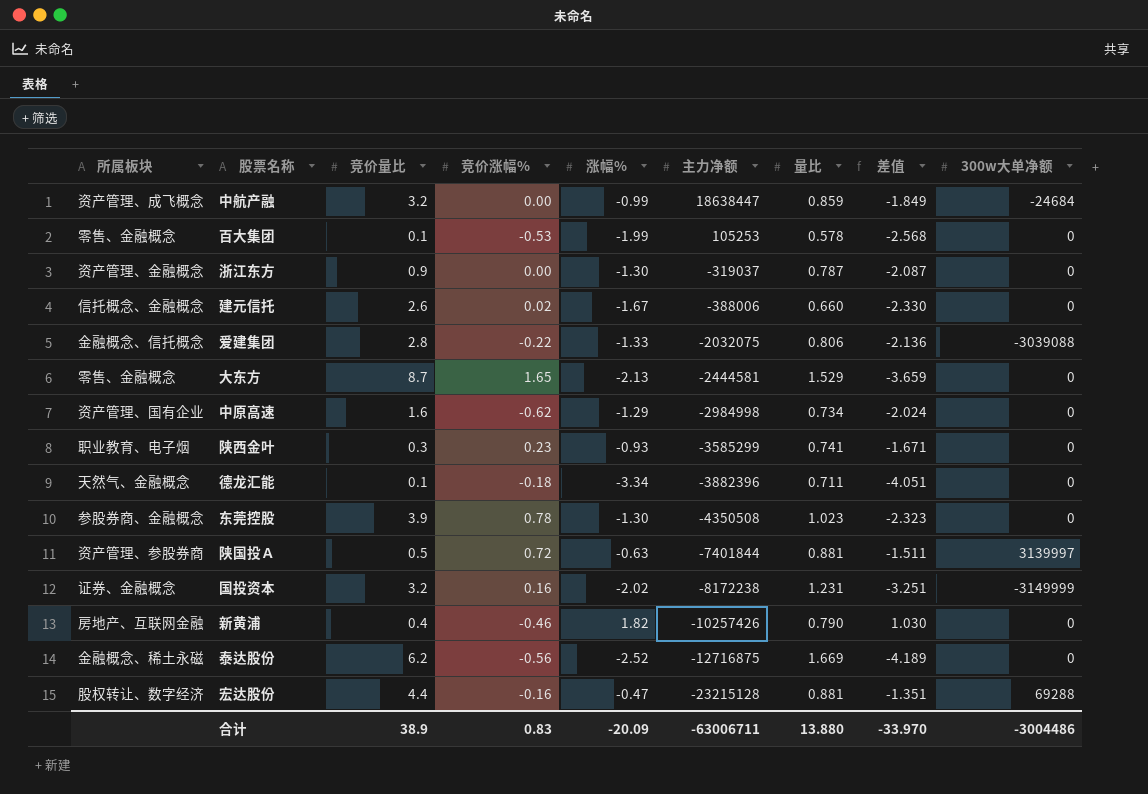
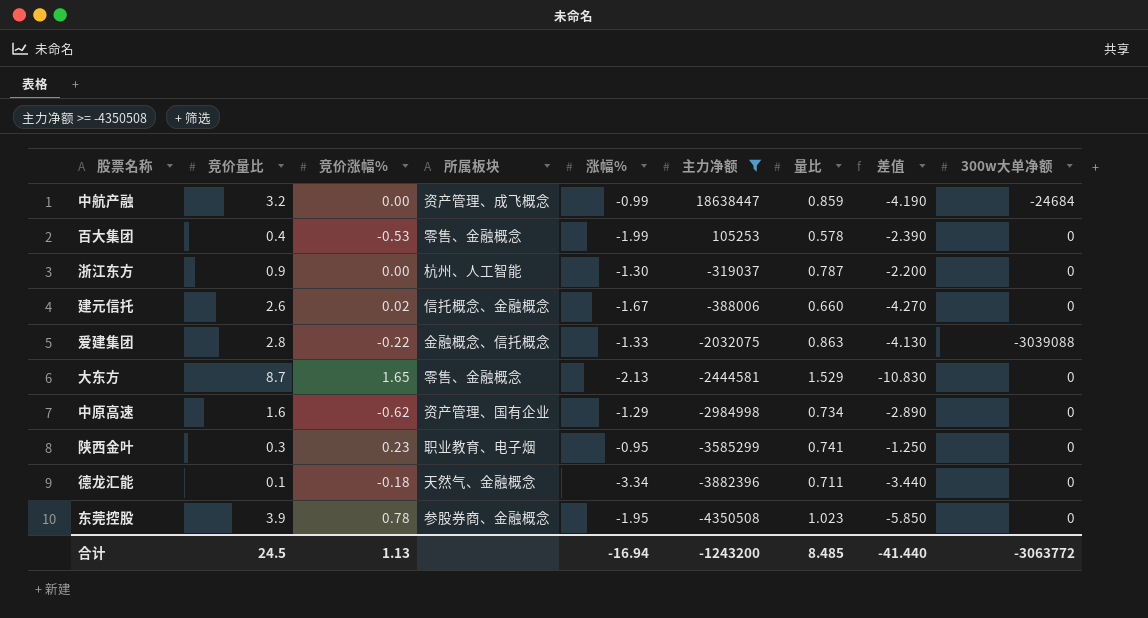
filter: none -> 主力净额 >= -4350508
column 所属板块 | position: 1 -> 4
column 差值 | formula: [涨幅%] - [量比] -> [涨幅%] - [竞价量比]
百大集团 | 竞价量比: 0.1 -> 0.4
浙江东方 | 所属板块: 资产管理、金融概念 -> 杭州、人工智能
爱建集团 | 量比: 0.806 -> 0.863
陕西金叶 | 涨幅%: -0.93 -> -0.95
东莞控股 | 涨幅%: -1.30 -> -1.95
合计 | 竞价量比: 38.9 -> 24.5
合计 | 竞价涨幅%: 0.83 -> 1.13
合计 | 涨幅%: -20.09 -> -16.94
合计 | 主力净额: -63006711 -> -1243200
合计 | 量比: 13.880 -> 8.485
合计 | 差值: -33.970 -> -41.440
合计 | 300w大单净额: -3004486 -> -3063772

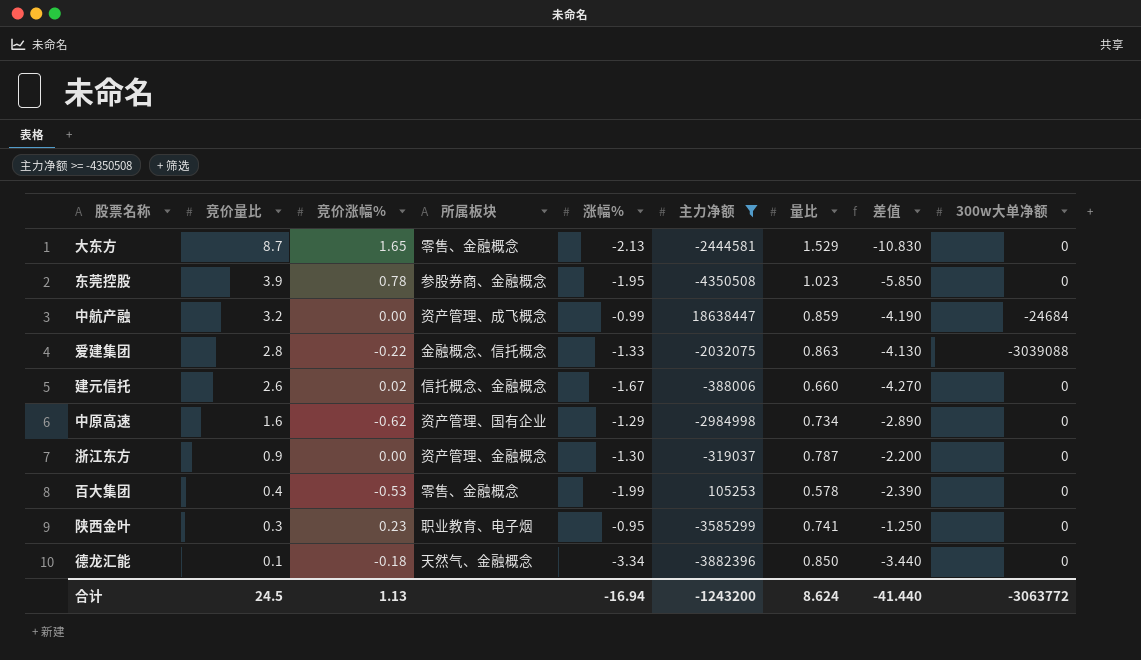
row order: 主力净额 descending -> 竞价量比 descending
浙江东方 | 所属板块: 杭州、人工智能 -> 资产管理、金融概念
德龙汇能 | 量比: 0.711 -> 0.850
合计 | 量比: 8.485 -> 8.624

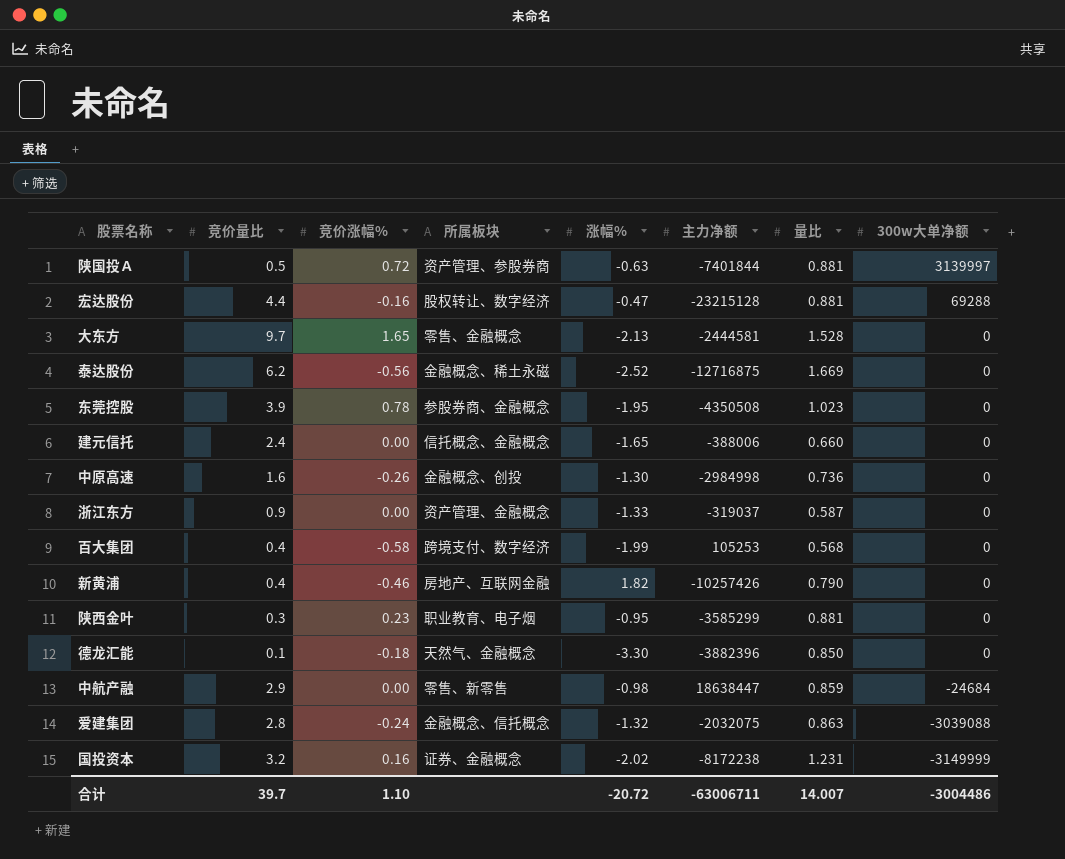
filter: 主力净额 >= -4350508 -> none
row order: 竞价量比 descending -> 300w大单净额 descending
column 差值 | formula: [涨幅%] - [竞价量比] -> none
大东方 | 竞价量比: 8.7 -> 9.7
大东方 | 量比: 1.529 -> 1.528
建元信托 | 竞价量比: 2.6 -> 2.4
建元信托 | 竞价涨幅%: 0.02 -> 0.00
建元信托 | 涨幅%: -1.67 -> -1.65
中原高速 | 竞价涨幅%: -0.62 -> -0.26
中原高速 | 所属板块: 资产管理、国有企业 -> 金融概念、创投
中原高速 | 涨幅%: -1.29 -> -1.30
中原高速 | 量比: 0.734 -> 0.736
浙江东方 | 涨幅%: -1.30 -> -1.33
浙江东方 | 量比: 0.787 -> 0.587
百大集团 | 竞价涨幅%: -0.53 -> -0.58
百大集团 | 所属板块: 零售、金融概念 -> 跨境支付、数字经济
百大集团 | 量比: 0.578 -> 0.568
陕西金叶 | 量比: 0.741 -> 0.881
德龙汇能 | 涨幅%: -3.34 -> -3.30
中航产融 | 竞价量比: 3.2 -> 2.9
中航产融 | 所属板块: 资产管理、成飞概念 -> 零售、新零售
中航产融 | 涨幅%: -0.99 -> -0.98
爱建集团 | 竞价涨幅%: -0.22 -> -0.24
爱建集团 | 涨幅%: -1.33 -> -1.32
合计 | 竞价量比: 24.5 -> 39.7
合计 | 竞价涨幅%: 1.13 -> 1.10
合计 | 涨幅%: -16.94 -> -20.72
合计 | 主力净额: -1243200 -> -63006711
合计 | 量比: 8.624 -> 14.007
合计 | 300w大单净额: -3063772 -> -3004486

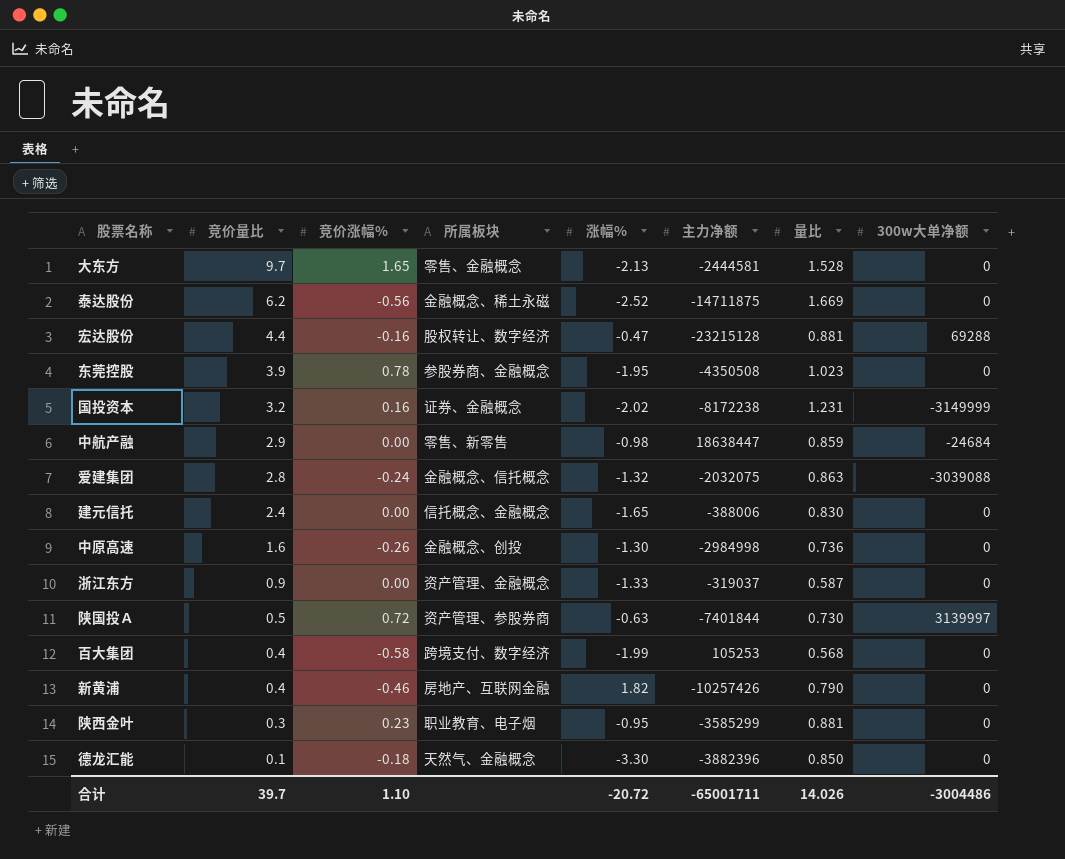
row order: 300w大单净额 descending -> 竞价量比 descending
泰达股份 | 主力净额: -12716875 -> -14711875
建元信托 | 量比: 0.660 -> 0.830
陕国投Ａ | 量比: 0.881 -> 0.730
合计 | 主力净额: -63006711 -> -65001711
合计 | 量比: 14.007 -> 14.026

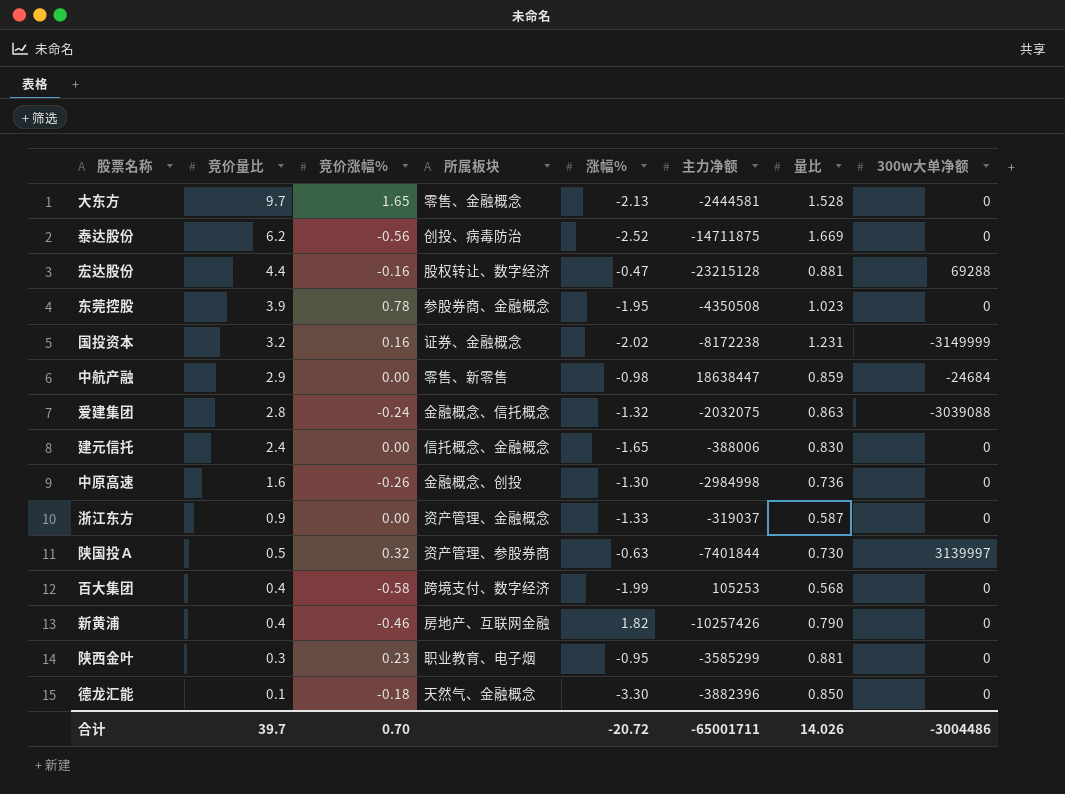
泰达股份 | 所属板块: 金融概念、稀土永磁 -> 创投、病毒防治
陕国投Ａ | 竞价涨幅%: 0.72 -> 0.32
合计 | 竞价涨幅%: 1.10 -> 0.70

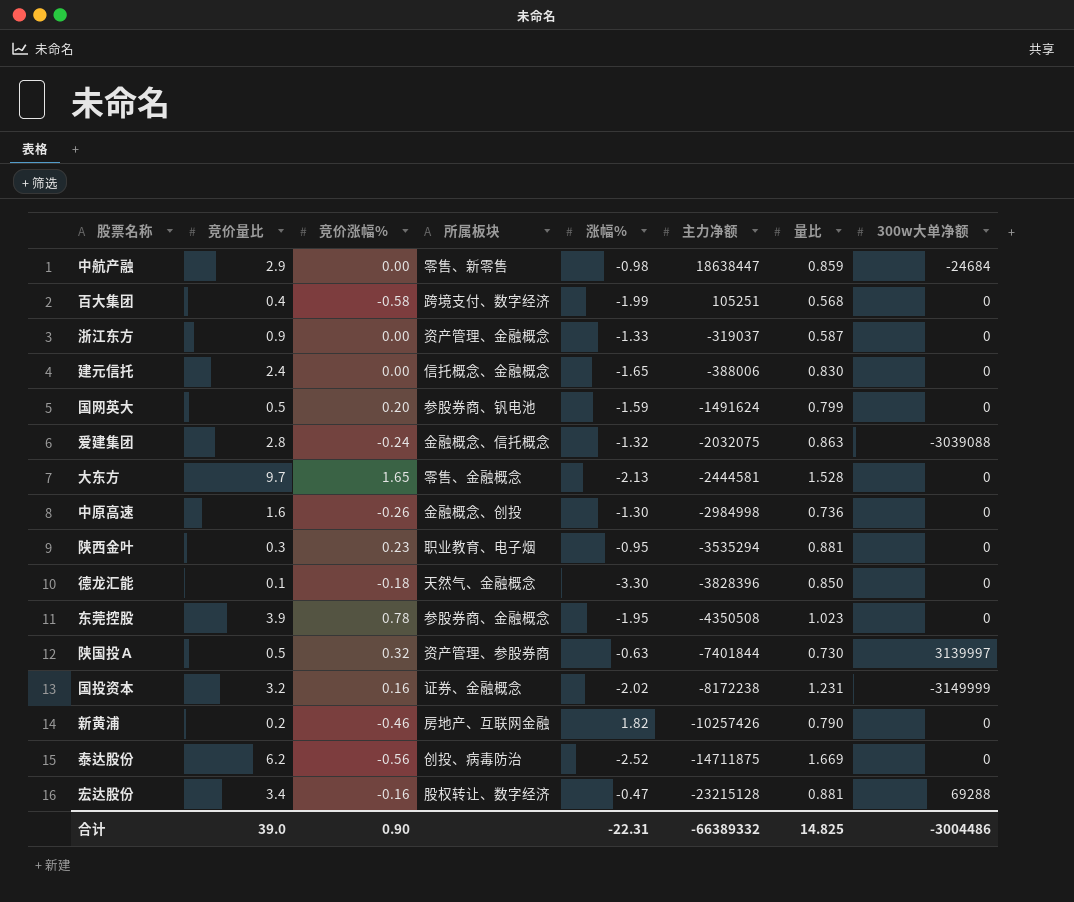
row order: 竞价量比 descending -> 主力净额 descending
百大集团 | 主力净额: 105253 -> 105251
row 国网英大: none -> 0.5 | 0.20 | 参股券商、钒电池 | -1.59 | -1491624 | 0.799 | 0
陕西金叶 | 主力净额: -3585299 -> -3535294
德龙汇能 | 主力净额: -3882396 -> -3828396
新黄浦 | 竞价量比: 0.4 -> 0.2
宏达股份 | 竞价量比: 4.4 -> 3.4
合计 | 竞价量比: 39.7 -> 39.0
合计 | 竞价涨幅%: 0.70 -> 0.90
合计 | 涨幅%: -20.72 -> -22.31
合计 | 主力净额: -65001711 -> -66389332
合计 | 量比: 14.026 -> 14.825

